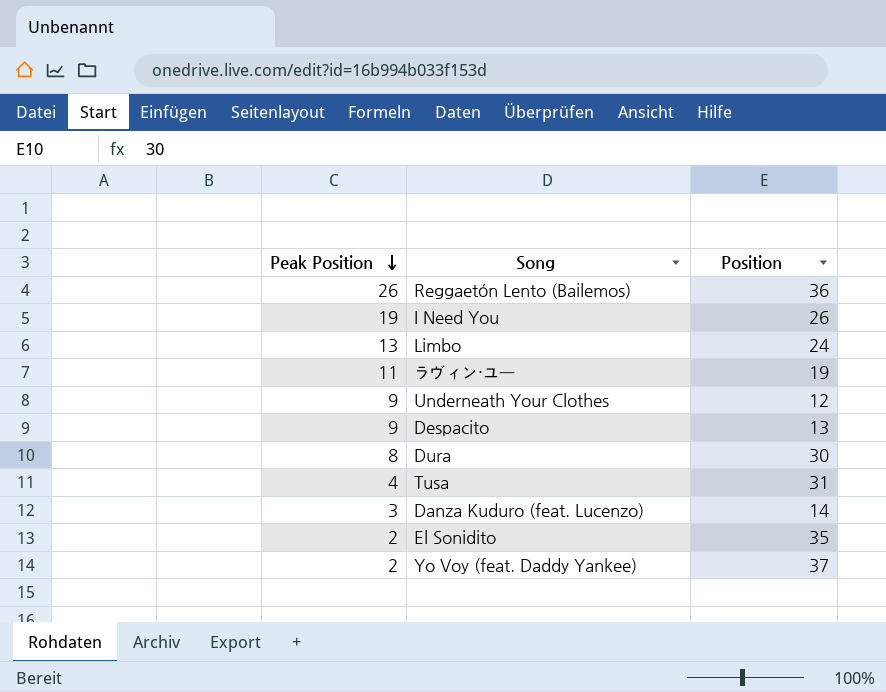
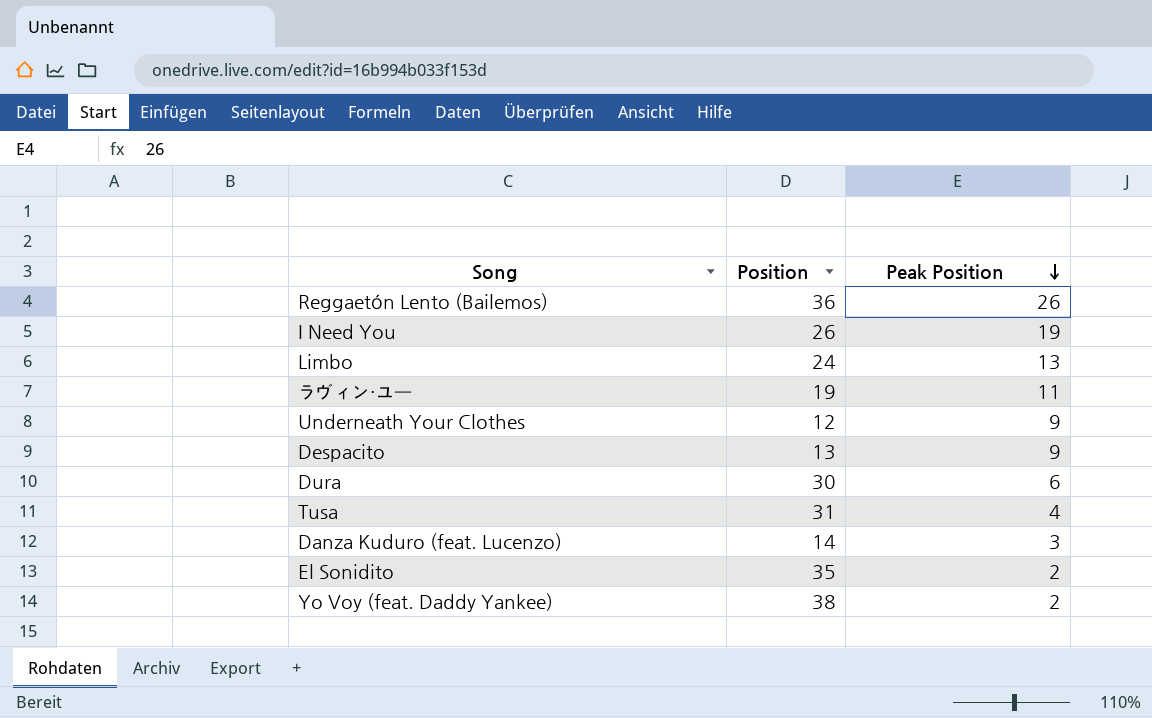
column Peak Position | position: 1 -> 3
Dura | Peak Position: 8 -> 6
Yo Voy (feat. Daddy Yankee) | Position: 37 -> 38

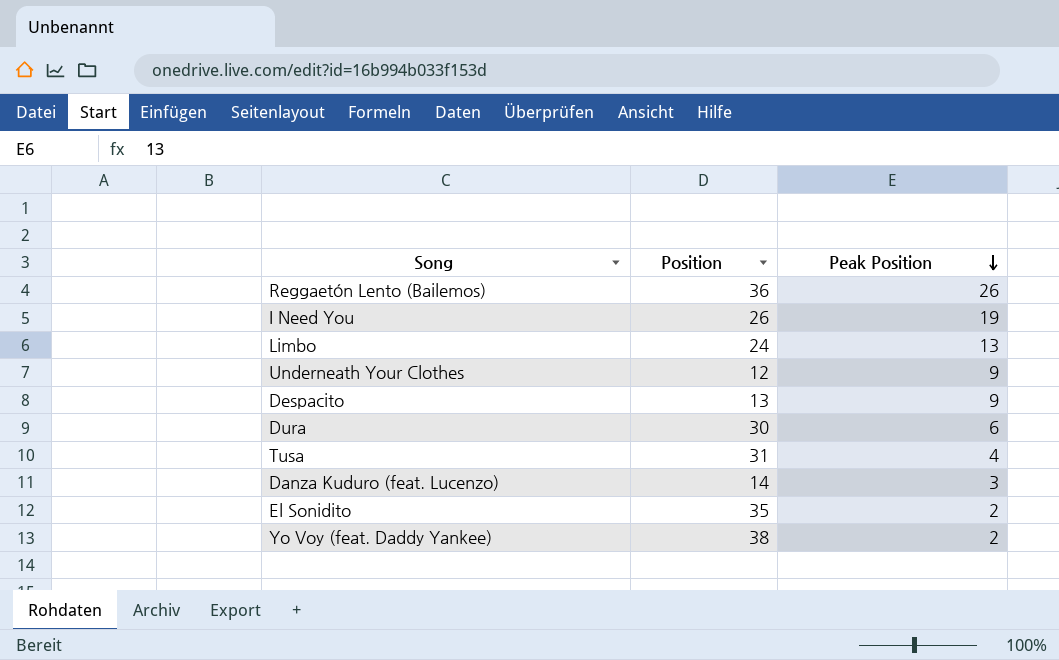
row ラヴィン・ユー: 19 | 11 -> none

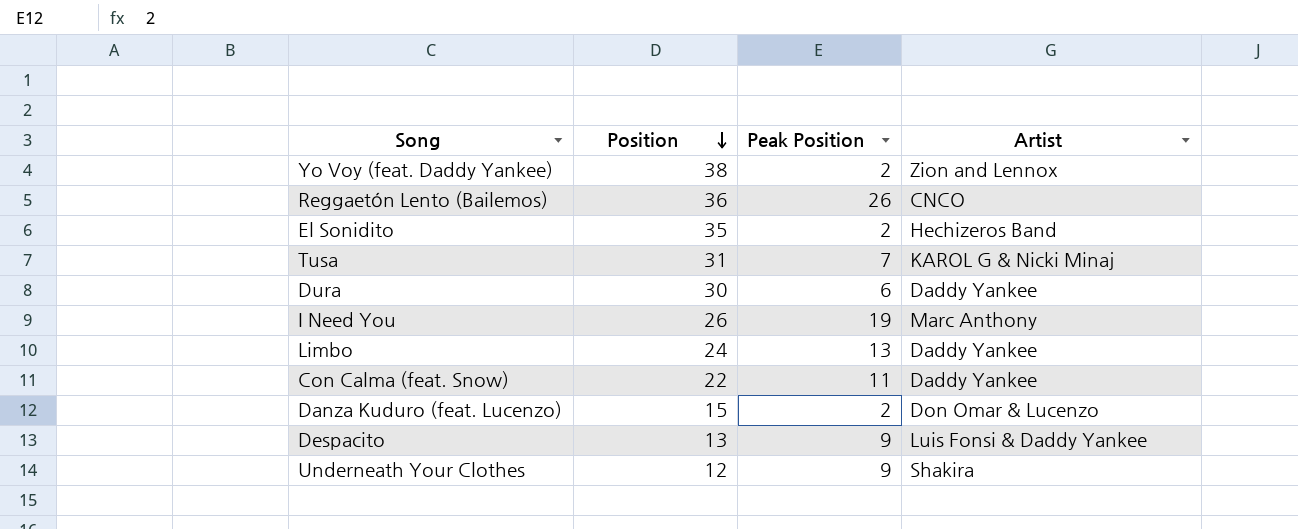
row order: Peak Position descending -> Position descending
column Artist | position: none -> 4
Tusa | Peak Position: 4 -> 7
row Con Calma (feat. Snow): none -> 22 | 11 | Daddy Yankee
Danza Kuduro (feat. Lucenzo) | Position: 14 -> 15
Danza Kuduro (feat. Lucenzo) | Peak Position: 3 -> 2

